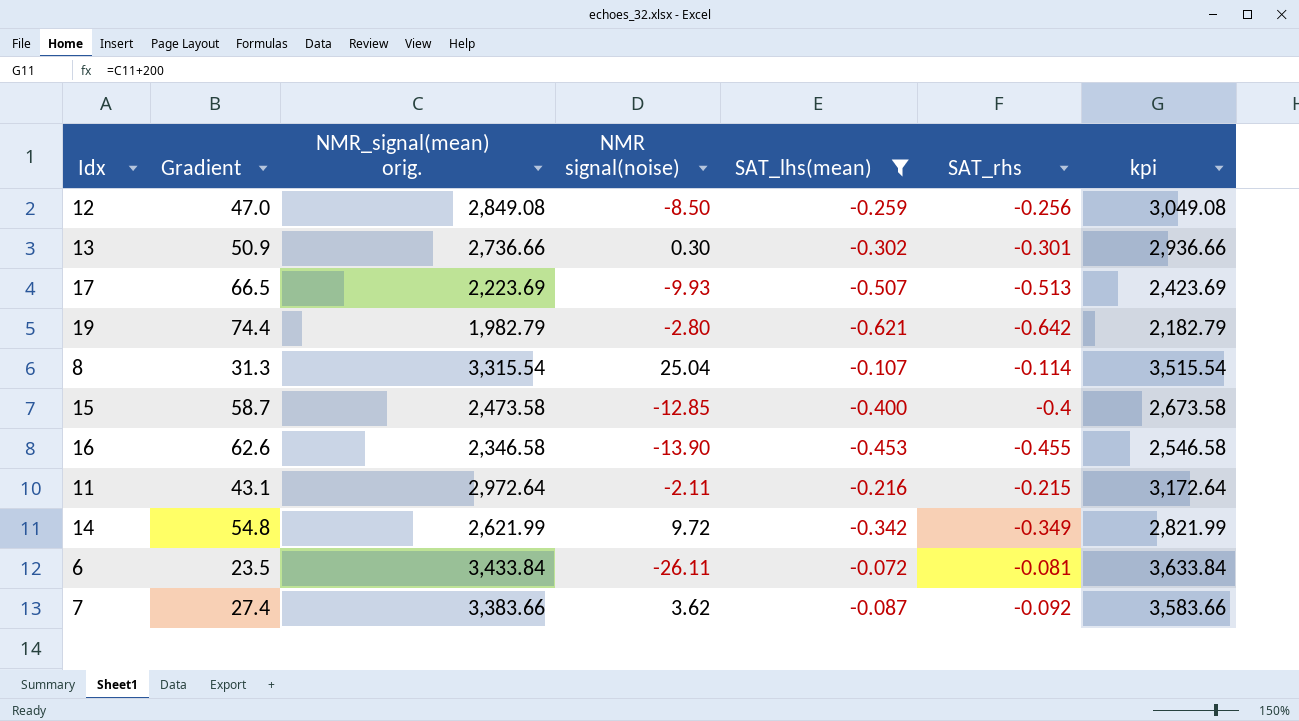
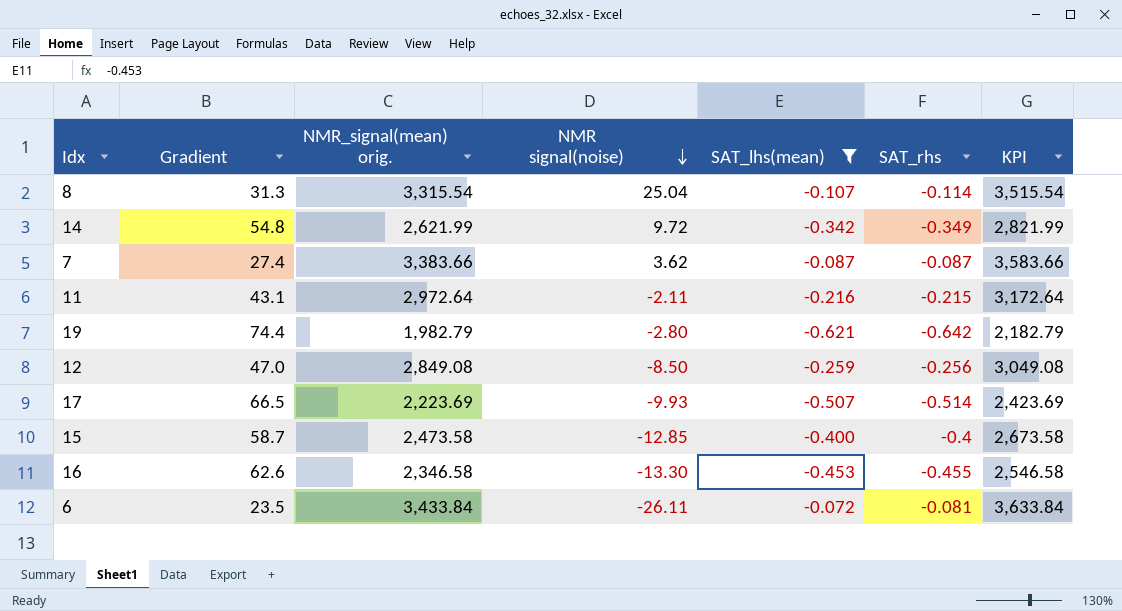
row order: none -> NMR signal(noise) descending
column name: kpi -> KPI
row 13: 50.9 | 2,736.66 | 0.30 | -0.302 | -0.301 | 2,936.66 -> none
7 | SAT_rhs: -0.092 -> -0.087
17 | SAT_rhs: -0.513 -> -0.514
16 | NMR signal(noise): -13.90 -> -13.30

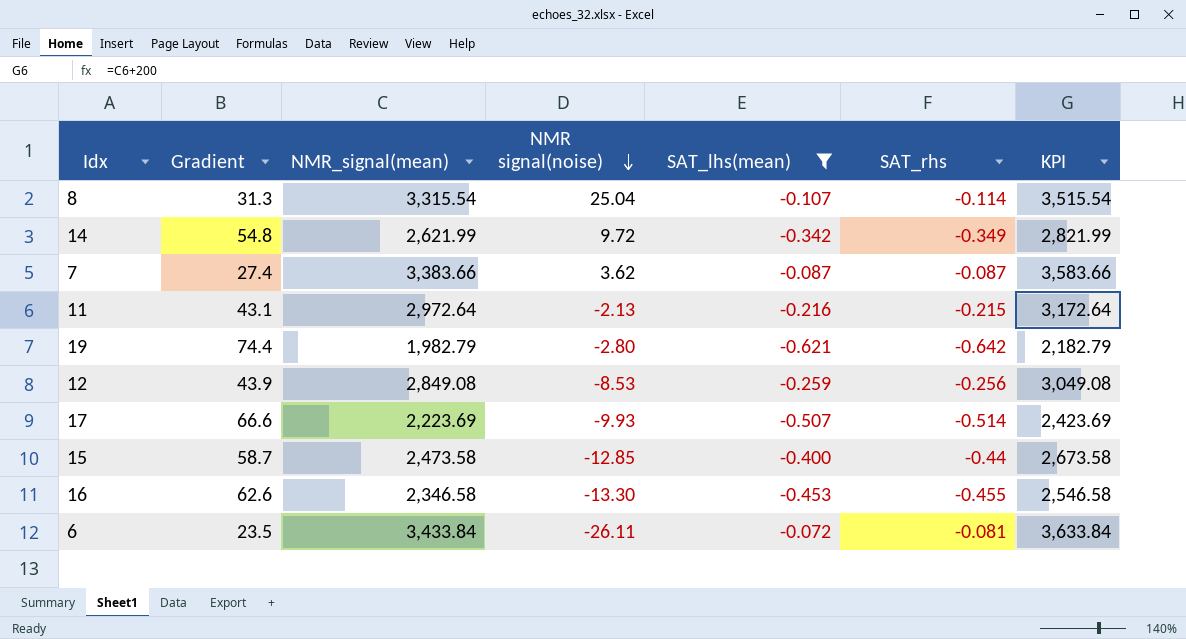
column name: NMR_signal(mean) orig. -> NMR_signal(mean)
11 | NMR signal(noise): -2.11 -> -2.13
12 | Gradient: 47.0 -> 43.9
12 | NMR signal(noise): -8.50 -> -8.53
17 | Gradient: 66.5 -> 66.6
15 | SAT_rhs: -0.4 -> -0.44

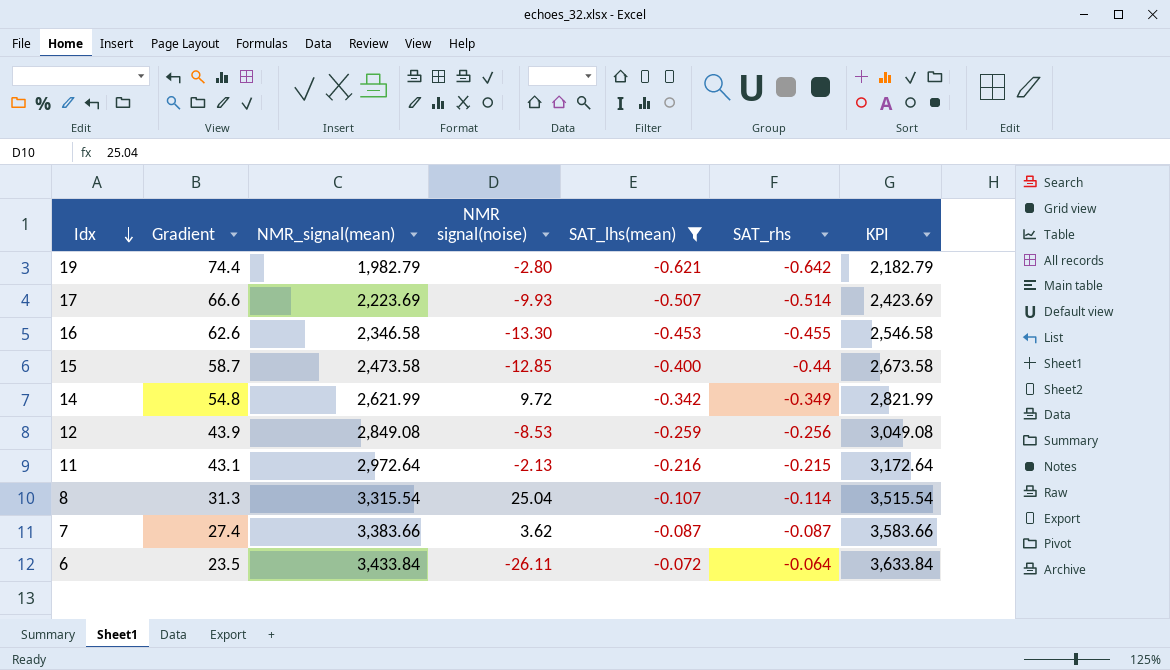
row order: NMR signal(noise) descending -> Idx descending
6 | SAT_rhs: -0.081 -> -0.064

